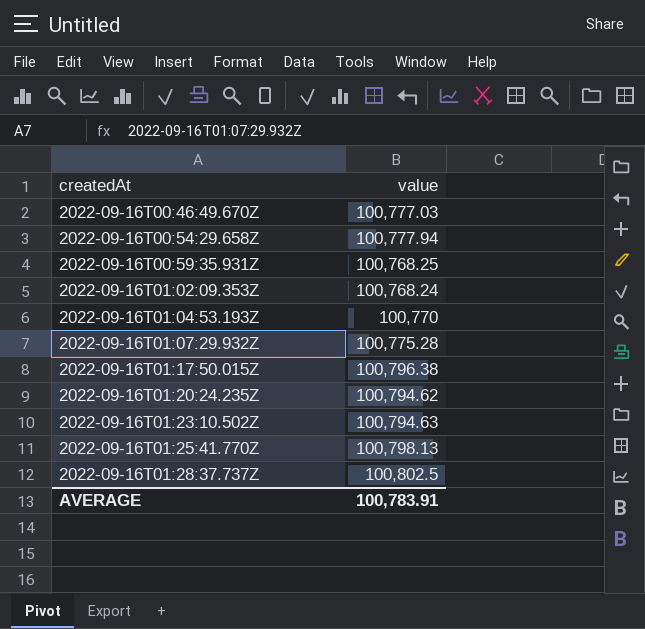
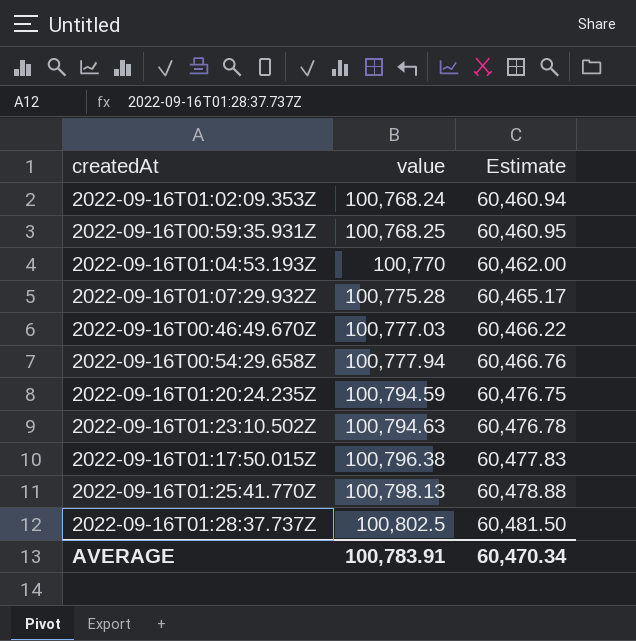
row order: createdAt ascending -> value ascending
column Estimate | formula: none -> [value] * 0.6
2022-09-16T01:20:24.235Z | value: 100,794.62 -> 100,794.59

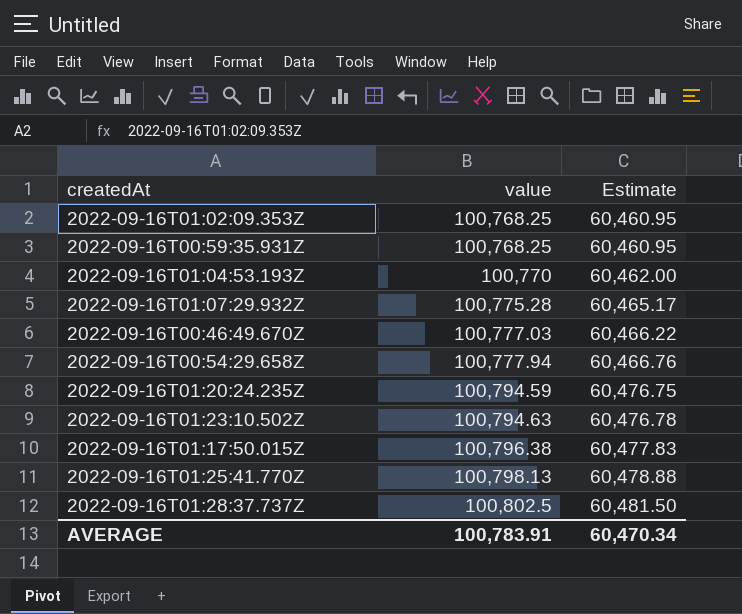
2022-09-16T01:02:09.353Z | value: 100,768.24 -> 100,768.25
2022-09-16T01:02:09.353Z | Estimate: 60,460.94 -> 60,460.95

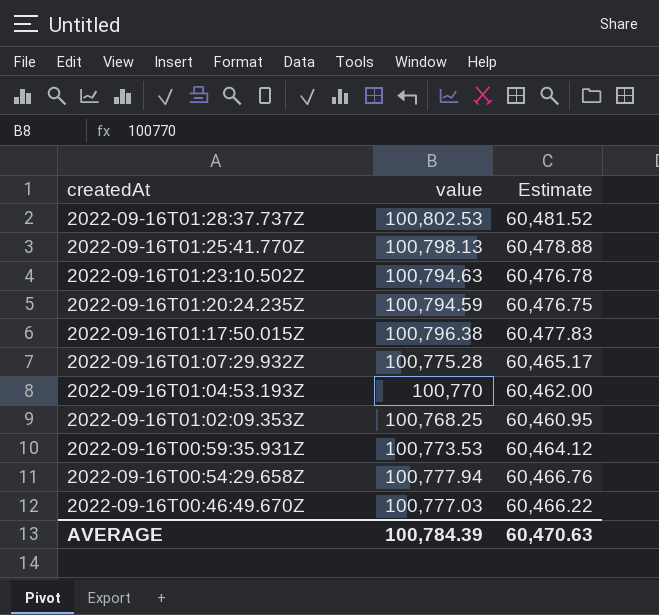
row order: value ascending -> createdAt descending
2022-09-16T01:28:37.737Z | value: 100,802.5 -> 100,802.53
2022-09-16T01:28:37.737Z | Estimate: 60,481.50 -> 60,481.52
2022-09-16T00:59:35.931Z | value: 100,768.25 -> 100,773.53
2022-09-16T00:59:35.931Z | Estimate: 60,460.95 -> 60,464.12
AVERAGE | value: 100,783.91 -> 100,784.39
AVERAGE | Estimate: 60,470.34 -> 60,470.63

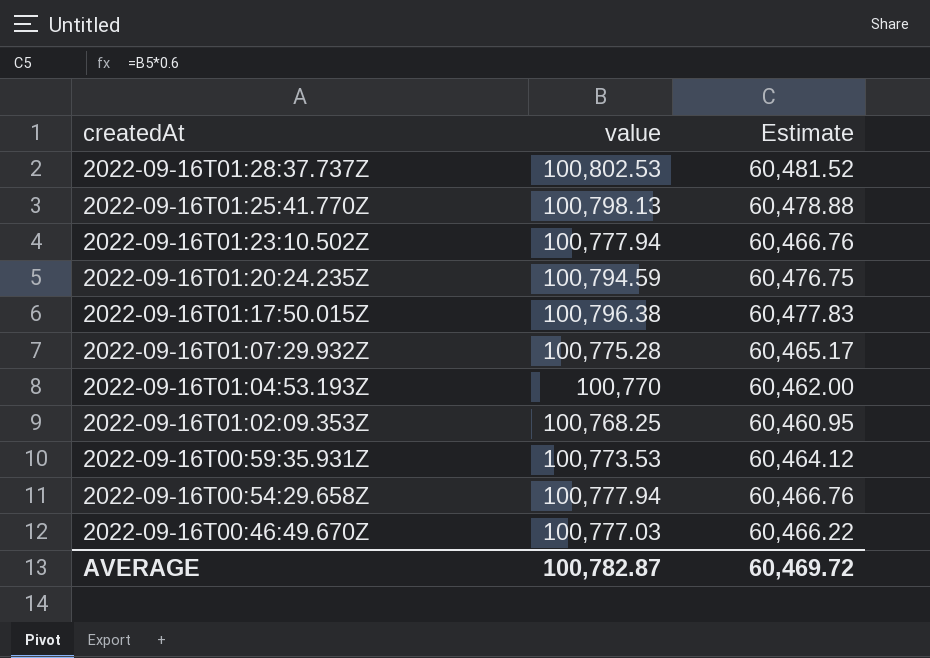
2022-09-16T01:23:10.502Z | value: 100,794.63 -> 100,777.94
2022-09-16T01:23:10.502Z | Estimate: 60,476.78 -> 60,466.76
AVERAGE | value: 100,784.39 -> 100,782.87
AVERAGE | Estimate: 60,470.63 -> 60,469.72

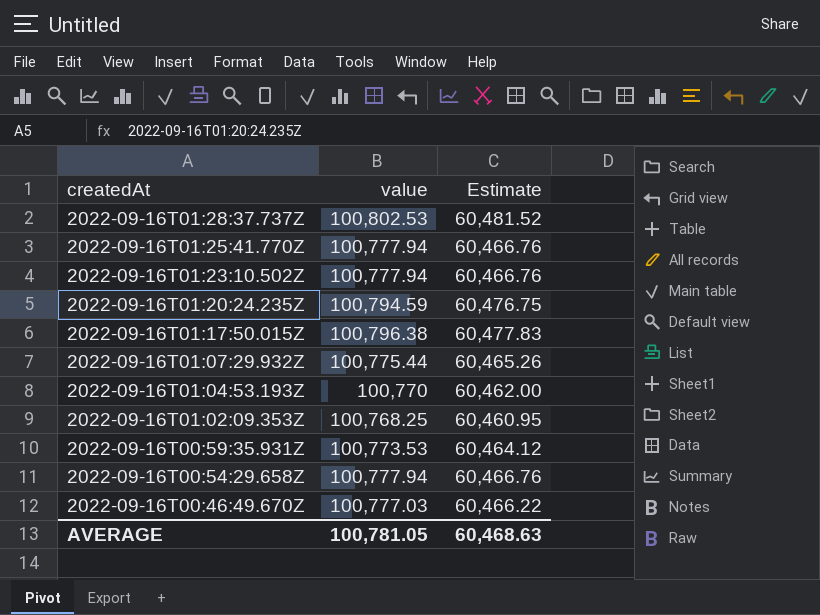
2022-09-16T01:25:41.770Z | value: 100,798.13 -> 100,777.94
2022-09-16T01:25:41.770Z | Estimate: 60,478.88 -> 60,466.76
2022-09-16T01:07:29.932Z | value: 100,775.28 -> 100,775.44
2022-09-16T01:07:29.932Z | Estimate: 60,465.17 -> 60,465.26
AVERAGE | value: 100,782.87 -> 100,781.05
AVERAGE | Estimate: 60,469.72 -> 60,468.63

